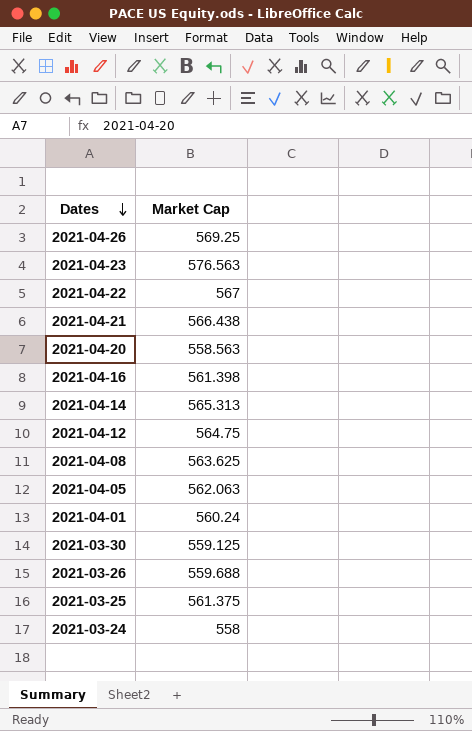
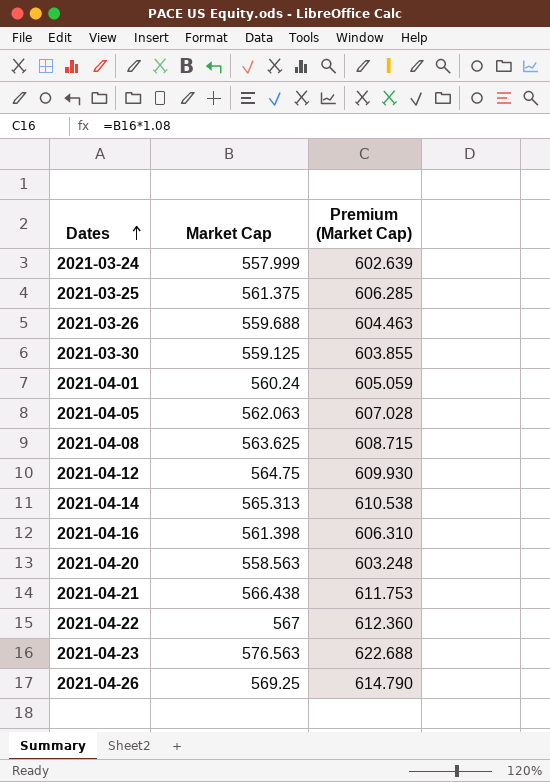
row order: Dates descending -> Dates ascending
column Premium (Market Cap) | formula: none -> [Market Cap] * 1.08
2021-03-24 | Market Cap: 558 -> 557.999

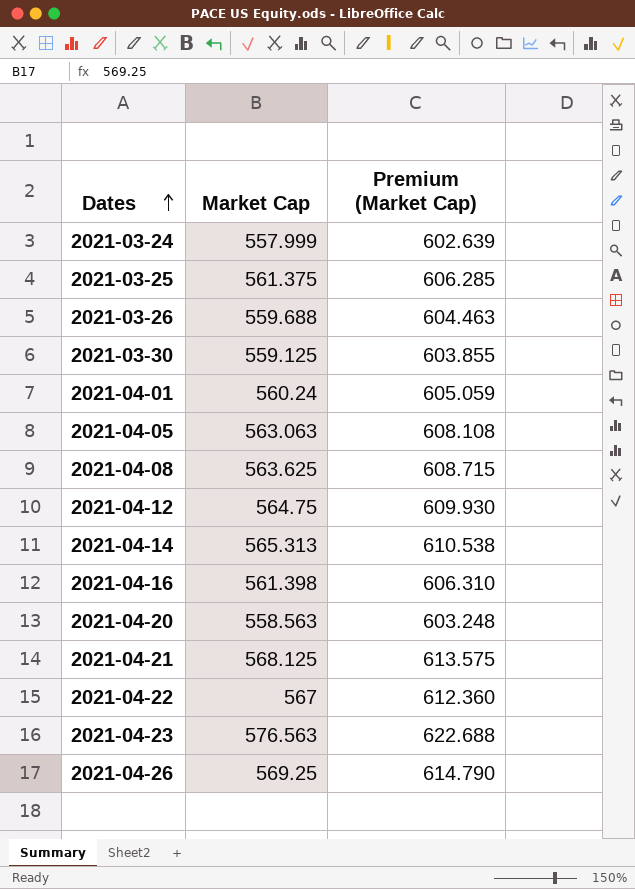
2021-04-05 | Market Cap: 562.063 -> 563.063
2021-04-05 | Premium (Market Cap): 607.028 -> 608.108
2021-04-21 | Market Cap: 566.438 -> 568.125
2021-04-21 | Premium (Market Cap): 611.753 -> 613.575

